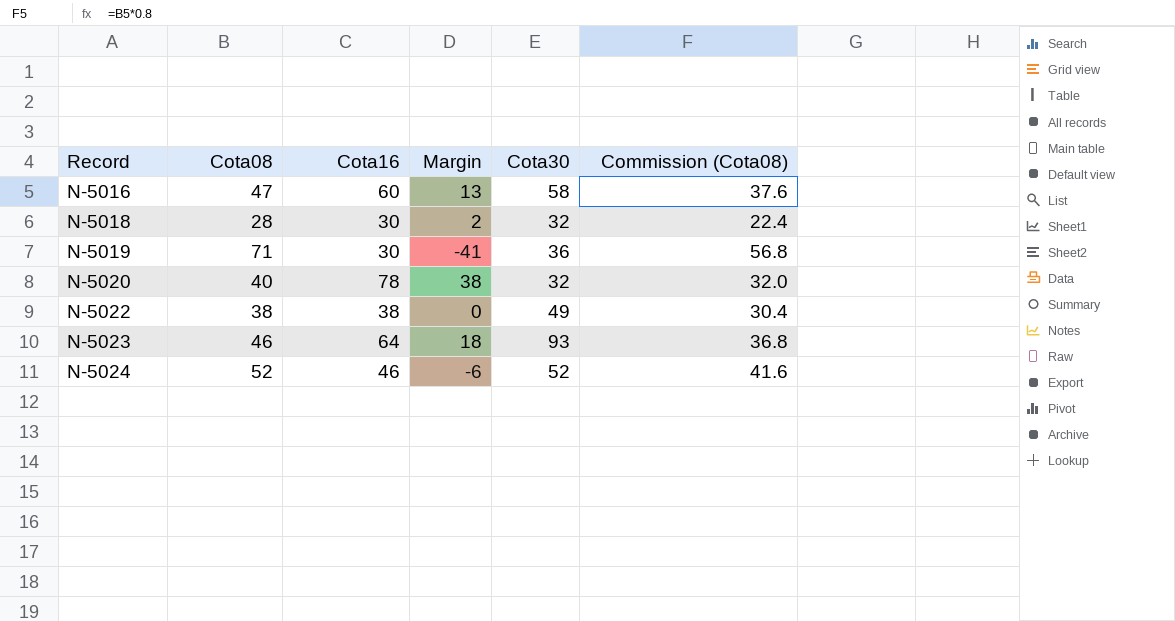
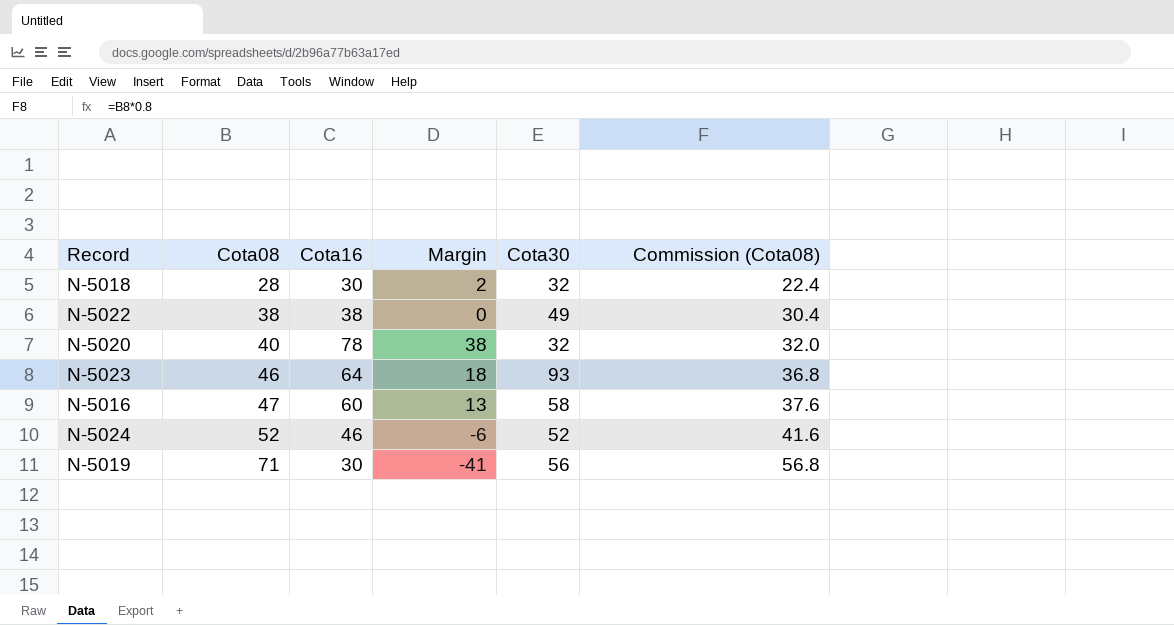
row order: Record ascending -> Cota08 ascending
N-5019 | Cota30: 36 -> 56

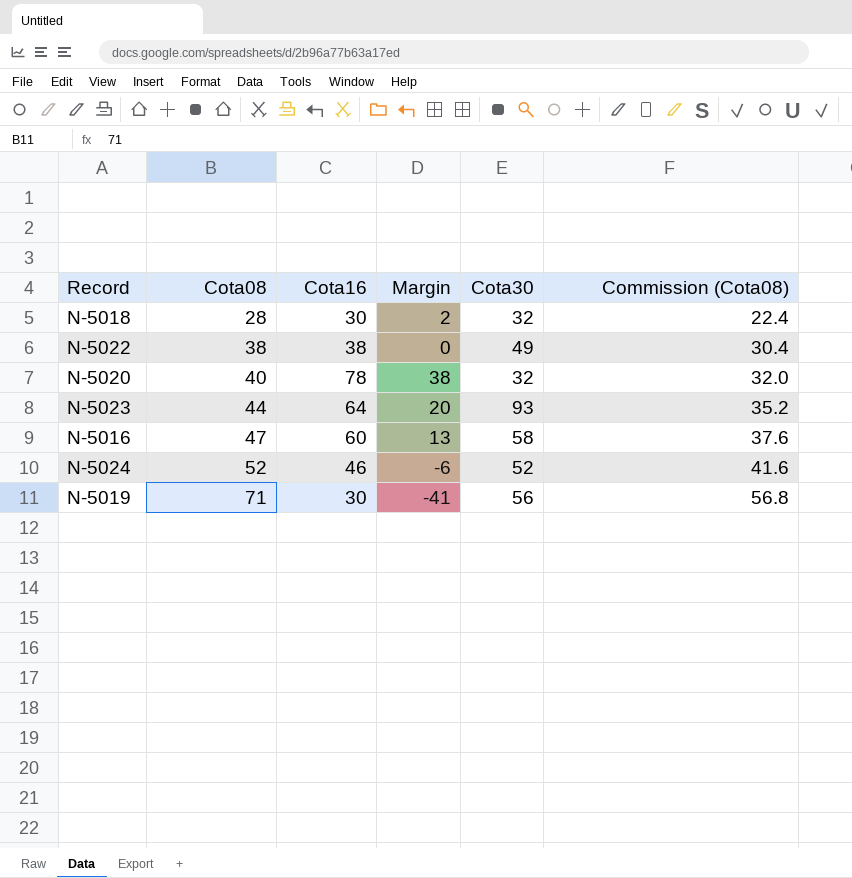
N-5023 | Cota08: 46 -> 44
N-5023 | Margin: 18 -> 20
N-5023 | Commission (Cota08): 36.8 -> 35.2

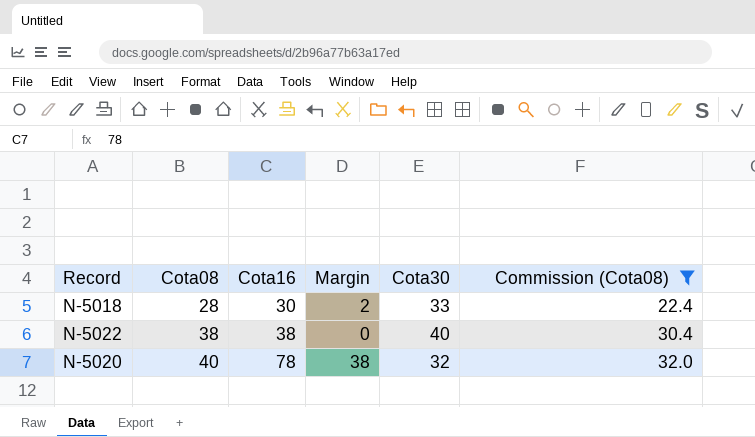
filter: none -> Commission (Cota08) <= 32.0
N-5018 | Cota30: 32 -> 33
N-5022 | Cota30: 49 -> 40

